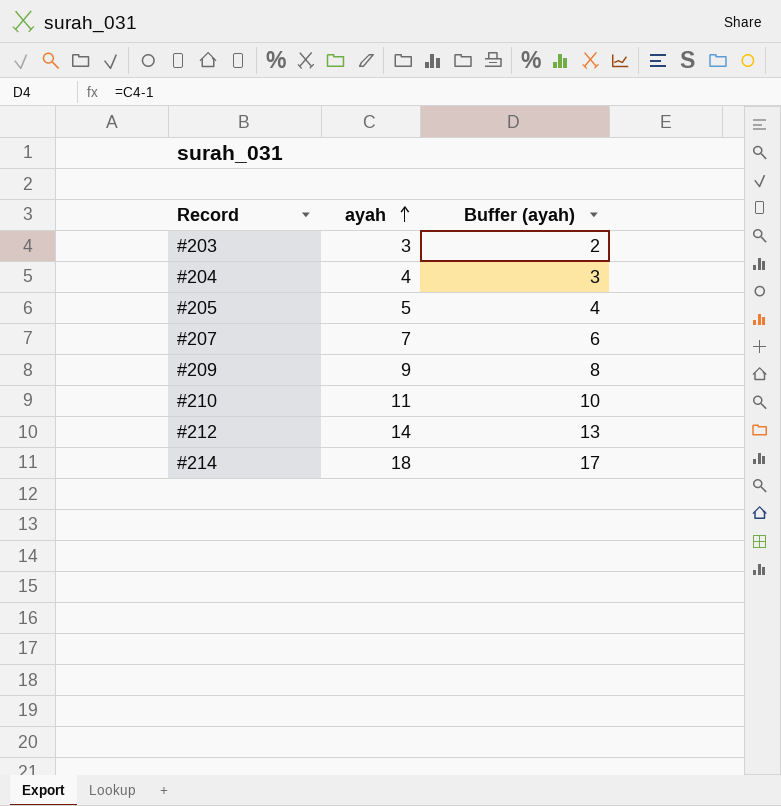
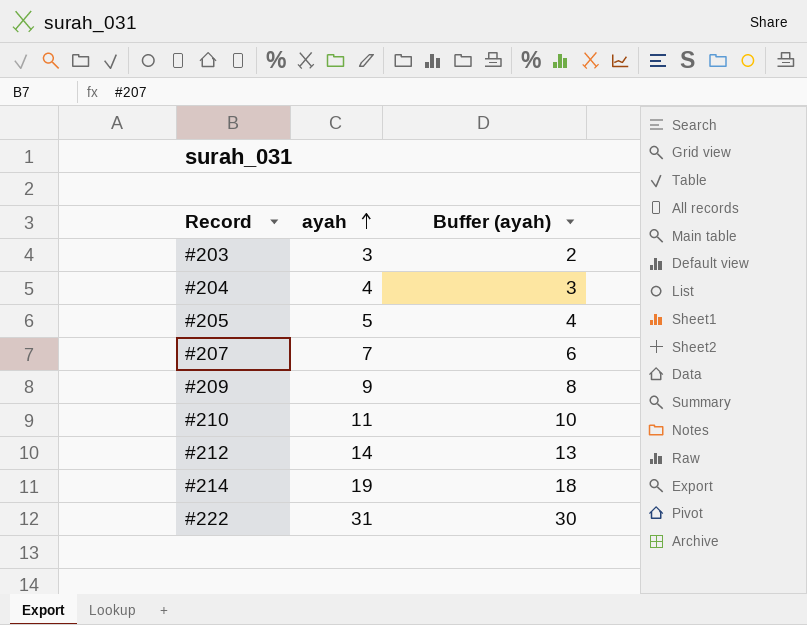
#214 | ayah: 18 -> 19
#214 | Buffer (ayah): 17 -> 18
row #222: none -> 31 | 30

